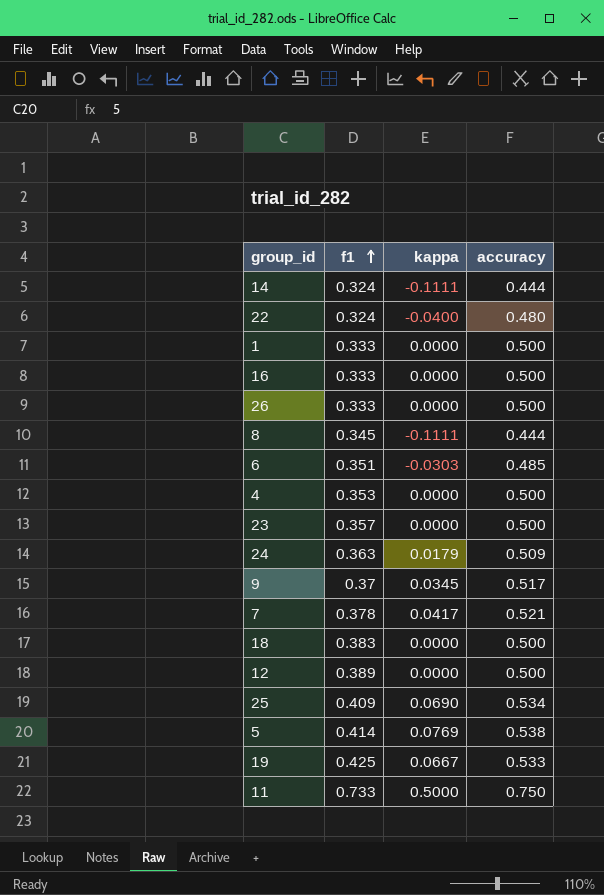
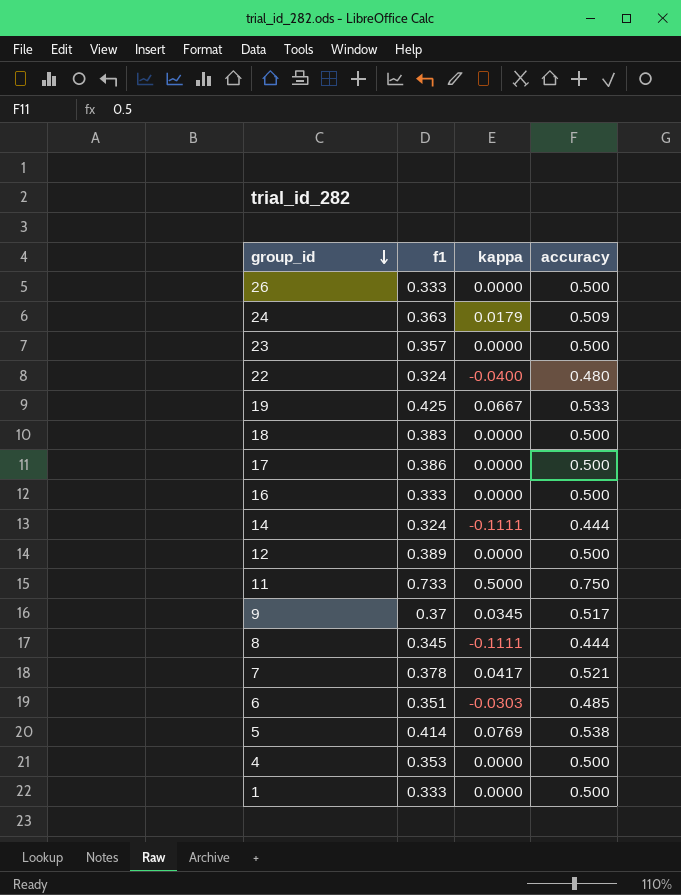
row order: f1 ascending -> group_id descending
row 25: 0.409 | 0.0690 | 0.534 -> none
row 17: none -> 0.386 | 0.0000 | 0.500

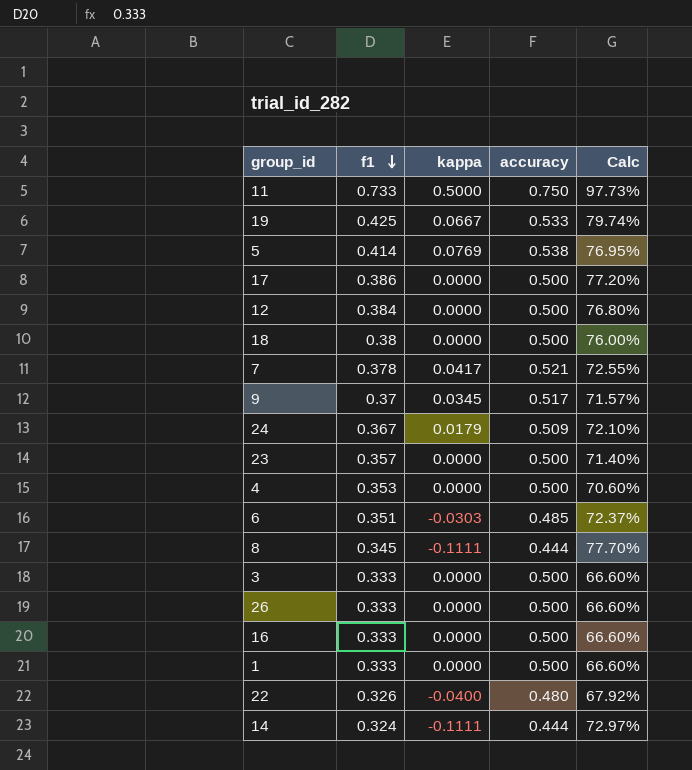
row order: group_id descending -> f1 descending
column Calc | formula: none -> [f1] / [accuracy]
12 | f1: 0.389 -> 0.384
18 | f1: 0.383 -> 0.38
24 | f1: 0.363 -> 0.367
row 3: none -> 0.333 | 0.0000 | 0.500 | 66.60%
22 | f1: 0.324 -> 0.326

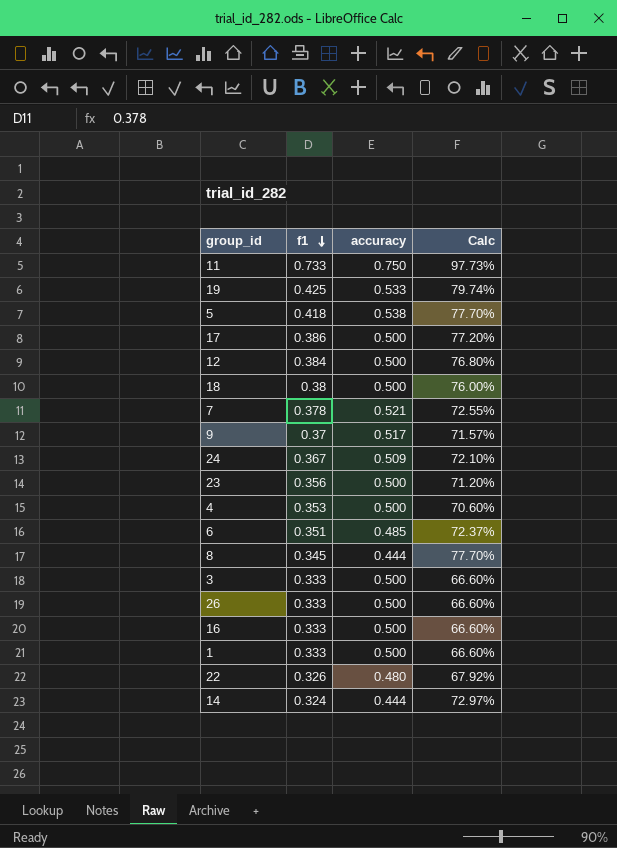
column kappa | position: 3 -> none
5 | f1: 0.414 -> 0.418
5 | Calc: 76.95% -> 77.70%
23 | f1: 0.357 -> 0.356
23 | Calc: 71.40% -> 71.20%

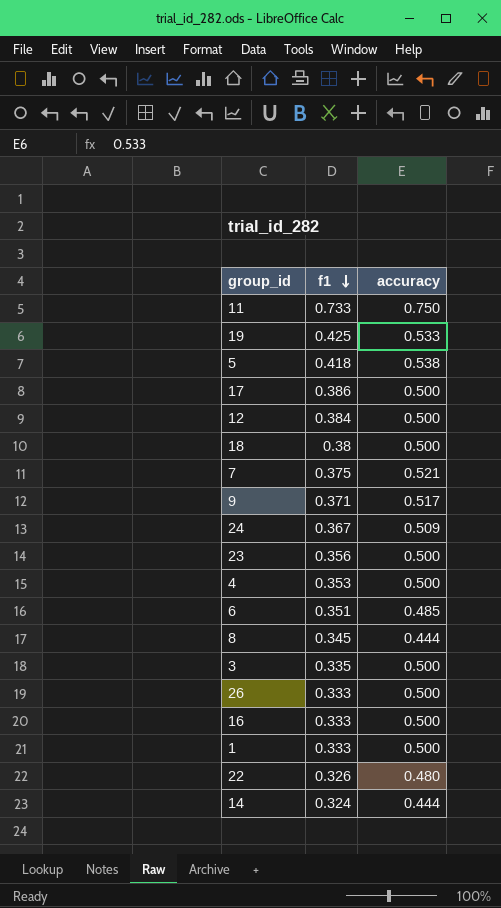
column Calc | formula: [f1] / [accuracy] -> none
7 | f1: 0.378 -> 0.375
9 | f1: 0.37 -> 0.371
3 | f1: 0.333 -> 0.335

